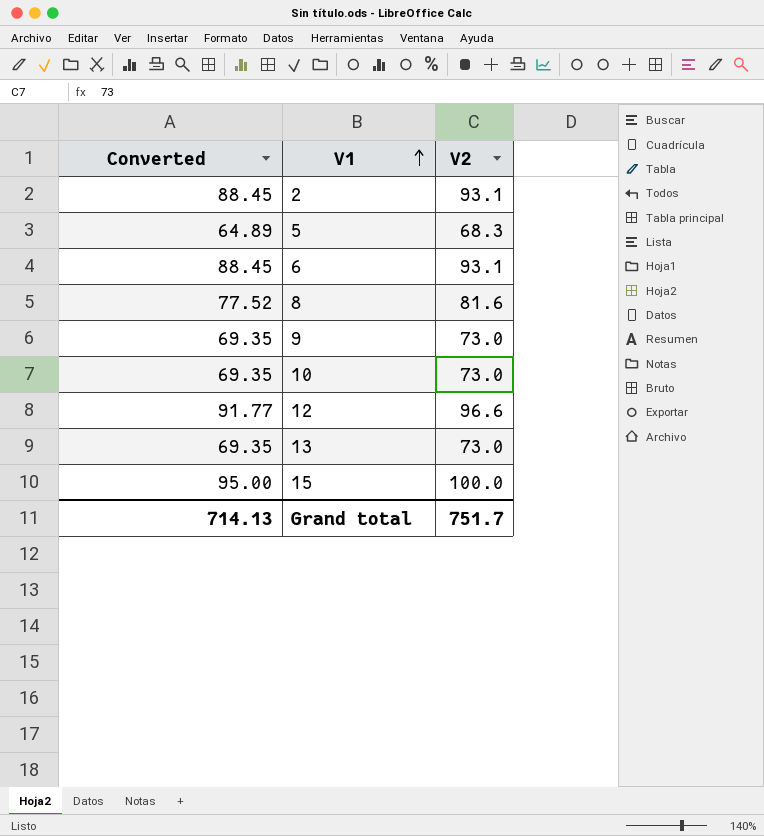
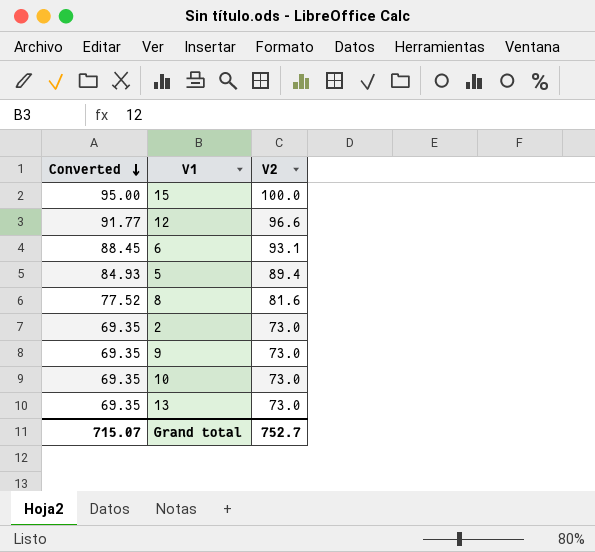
row order: V1 ascending -> Converted descending
5 | Converted: 64.89 -> 84.93
5 | V2: 68.3 -> 89.4
2 | Converted: 88.45 -> 69.35
2 | V2: 93.1 -> 73.0
Grand total | Converted: 714.13 -> 715.07
Grand total | V2: 751.7 -> 752.7

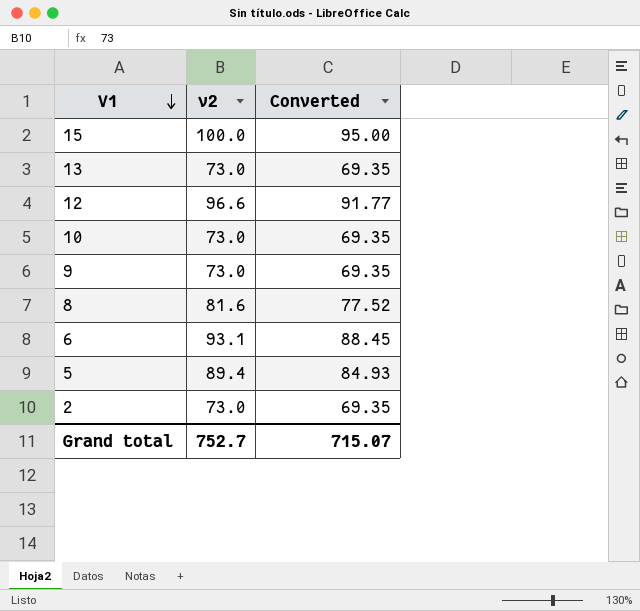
row order: Converted descending -> V1 descending
column name: V2 -> v2
column Converted | position: 1 -> 3

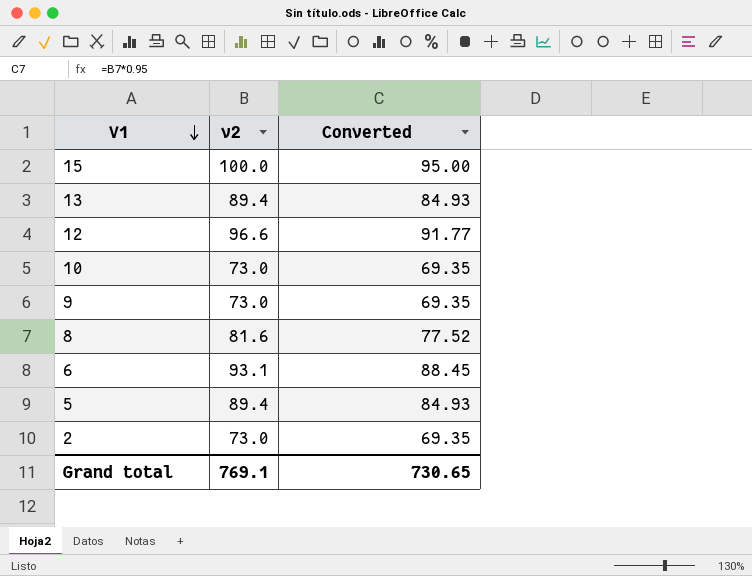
13 | v2: 73.0 -> 89.4
13 | Converted: 69.35 -> 84.93
Grand total | v2: 752.7 -> 769.1
Grand total | Converted: 715.07 -> 730.65

